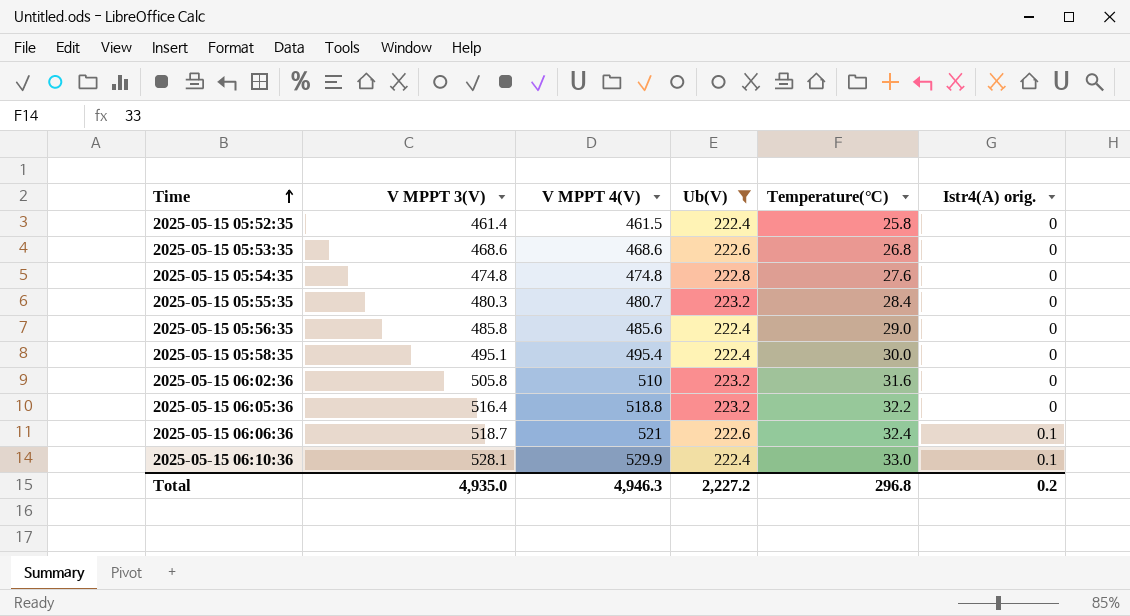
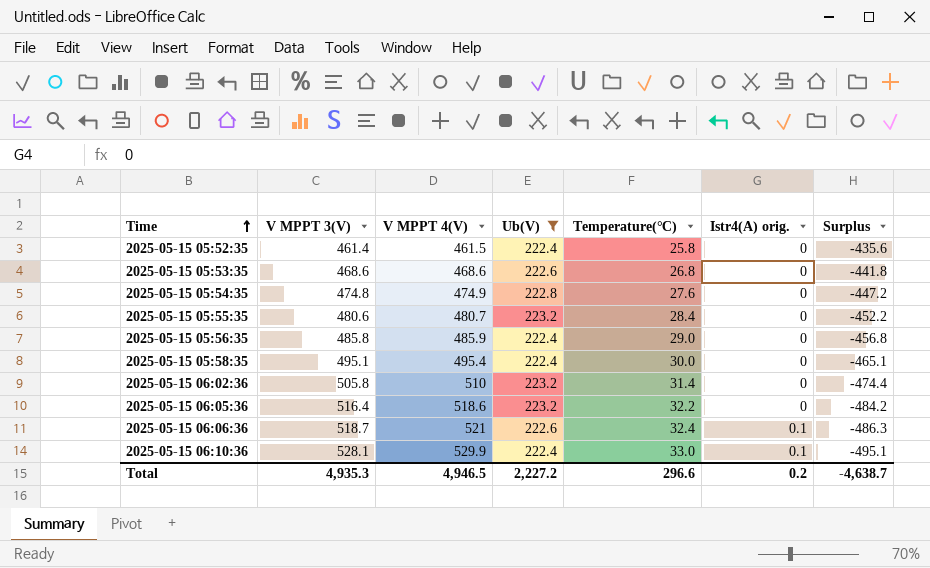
column Surplus | formula: none -> [Temperature(℃)] - [V MPPT 3(V)]
2025-05-15 05:54:35 | V MPPT 4(V): 474.8 -> 474.9
2025-05-15 05:55:35 | V MPPT 3(V): 480.3 -> 480.6
2025-05-15 05:56:35 | V MPPT 4(V): 485.6 -> 485.9
2025-05-15 06:02:36 | Temperature(℃): 31.6 -> 31.4
2025-05-15 06:05:36 | V MPPT 4(V): 518.8 -> 518.6
Total | V MPPT 3(V): 4,935.0 -> 4,935.3
Total | V MPPT 4(V): 4,946.3 -> 4,946.5
Total | Temperature(℃): 296.8 -> 296.6

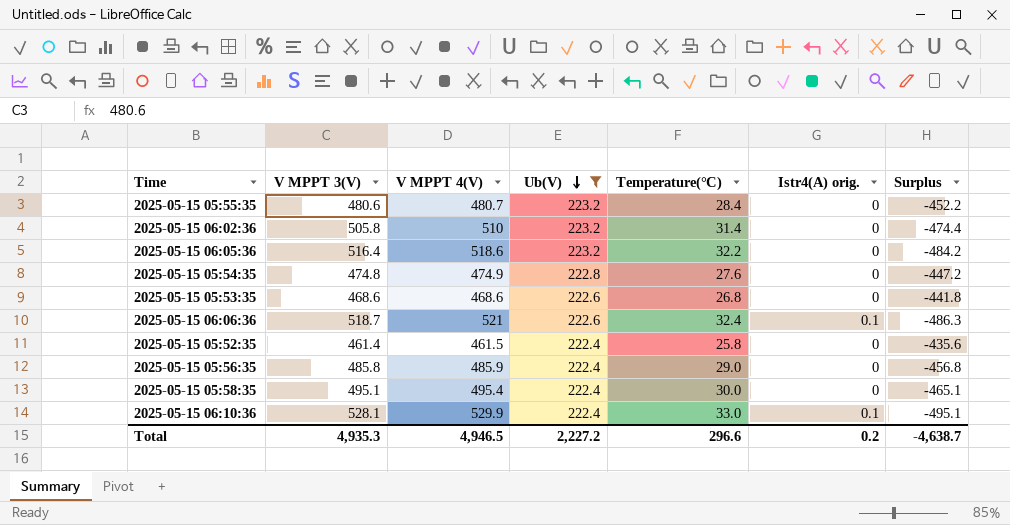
row order: Time ascending -> Ub(V) descending

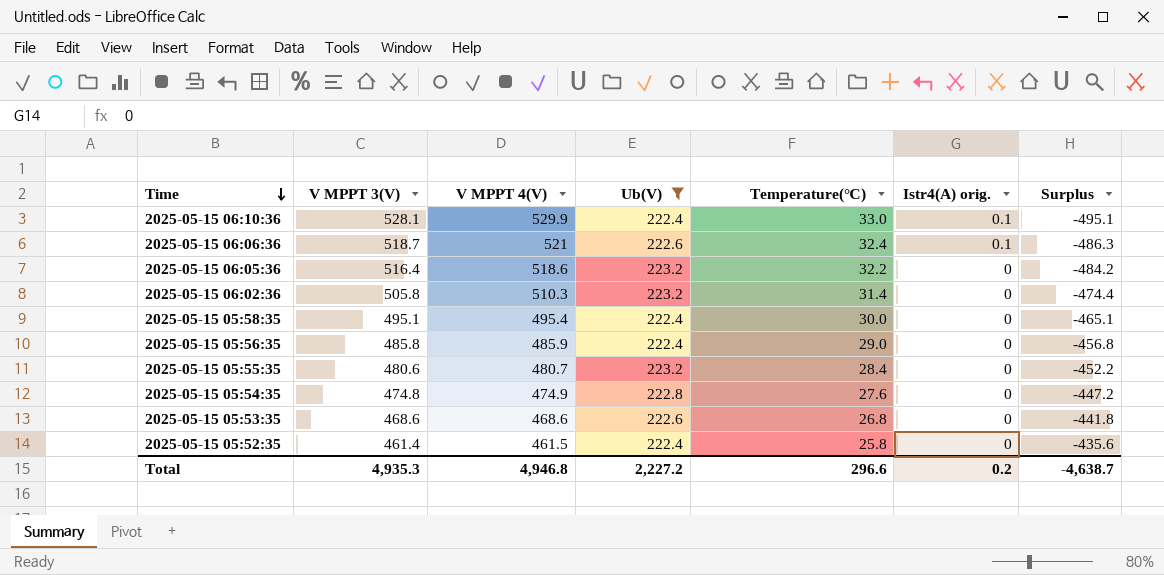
row order: Ub(V) descending -> Time descending
2025-05-15 06:02:36 | V MPPT 4(V): 510 -> 510.3
Total | V MPPT 4(V): 4,946.5 -> 4,946.8

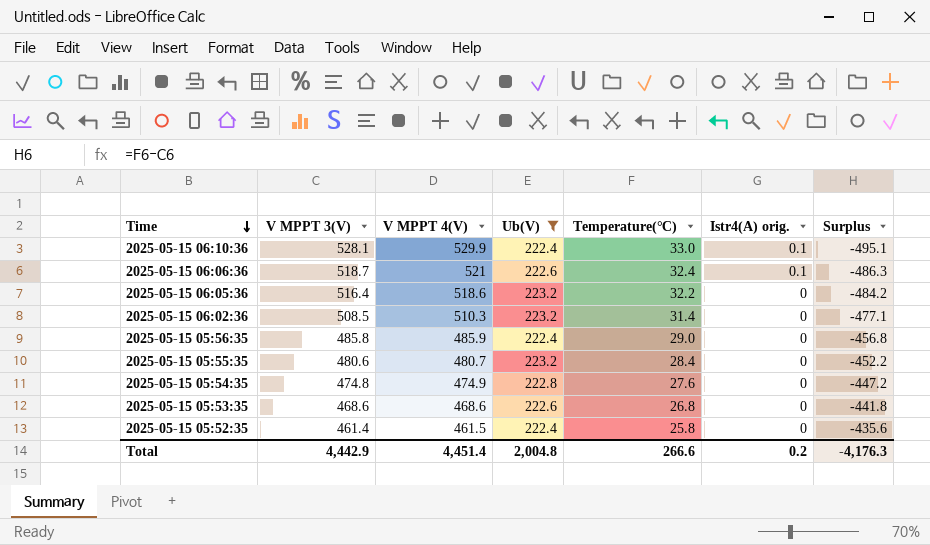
row 2025-05-15 05:58:35: 495.1 | 495.4 | 222.4 | 30.0 | 0 | -465.1 -> none
2025-05-15 06:02:36 | V MPPT 3(V): 505.8 -> 508.5
2025-05-15 06:02:36 | Surplus: -474.4 -> -477.1
Total | V MPPT 3(V): 4,935.3 -> 4,442.9
Total | V MPPT 4(V): 4,946.8 -> 4,451.4
Total | Ub(V): 2,227.2 -> 2,004.8
Total | Temperature(℃): 296.6 -> 266.6
Total | Surplus: -4,638.7 -> -4,176.3

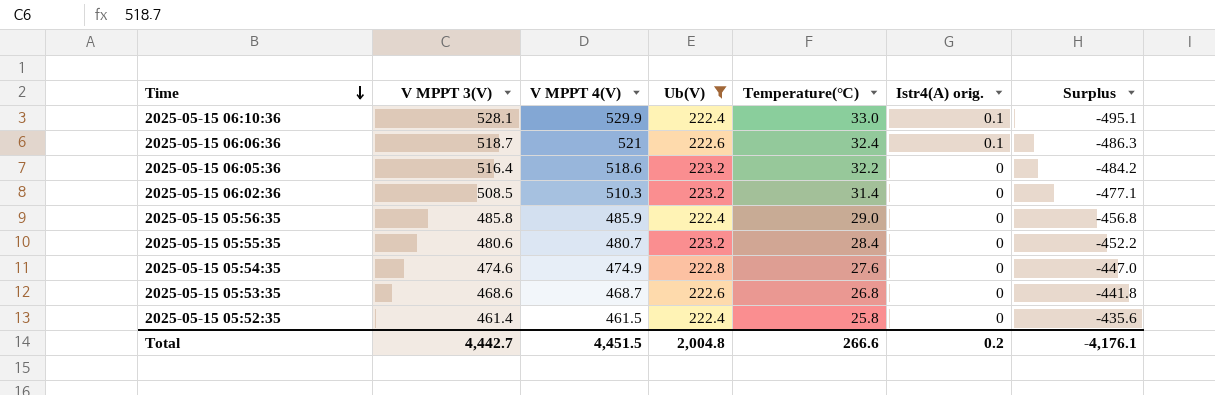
2025-05-15 05:54:35 | V MPPT 3(V): 474.8 -> 474.6
2025-05-15 05:54:35 | Surplus: -447.2 -> -447.0
2025-05-15 05:53:35 | V MPPT 4(V): 468.6 -> 468.7
Total | V MPPT 3(V): 4,442.9 -> 4,442.7
Total | V MPPT 4(V): 4,451.4 -> 4,451.5
Total | Surplus: -4,176.3 -> -4,176.1

